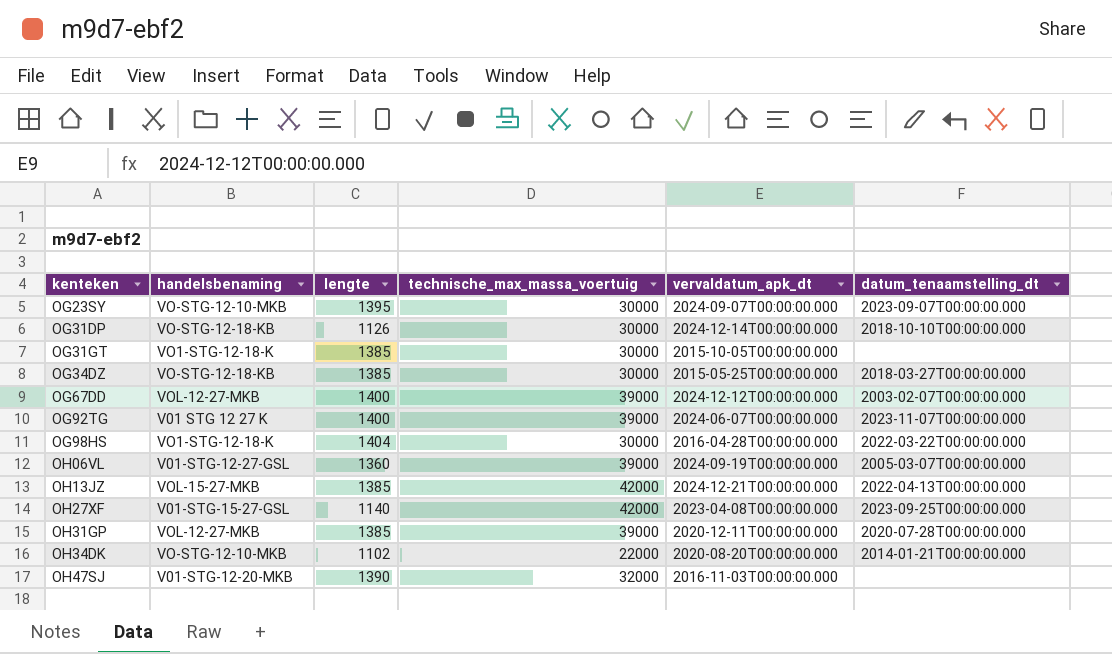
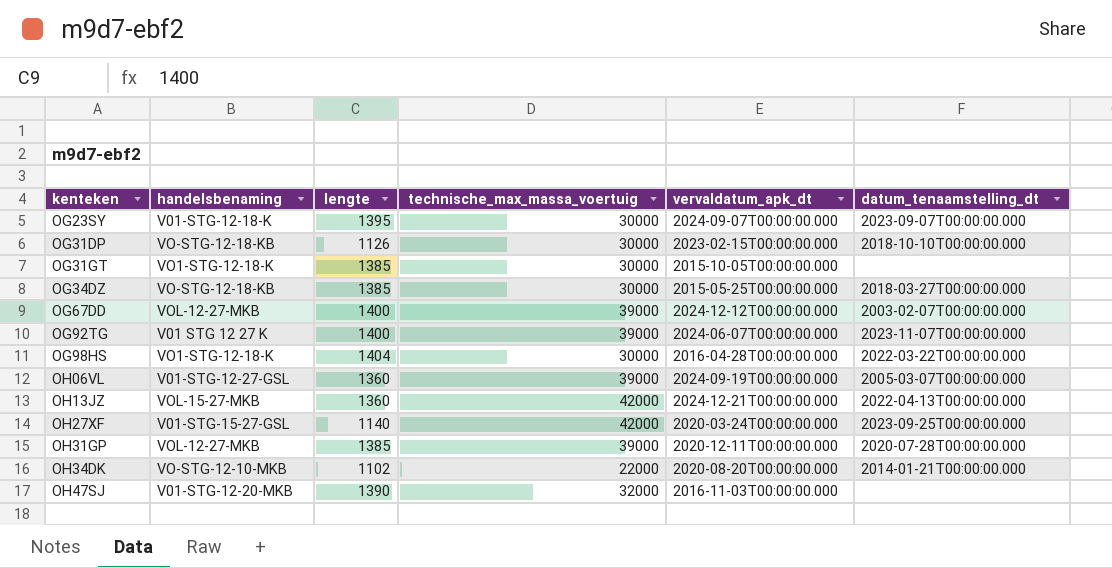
OG23SY | handelsbenaming: VO-STG-12-10-MKB -> V01-STG-12-18-K
OG31DP | vervaldatum_apk_dt: 2024-12-14T00:00:00.000 -> 2023-02-15T00:00:00.000
OH13JZ | lengte: 1385 -> 1360
OH27XF | vervaldatum_apk_dt: 2023-04-08T00:00:00.000 -> 2020-03-24T00:00:00.000

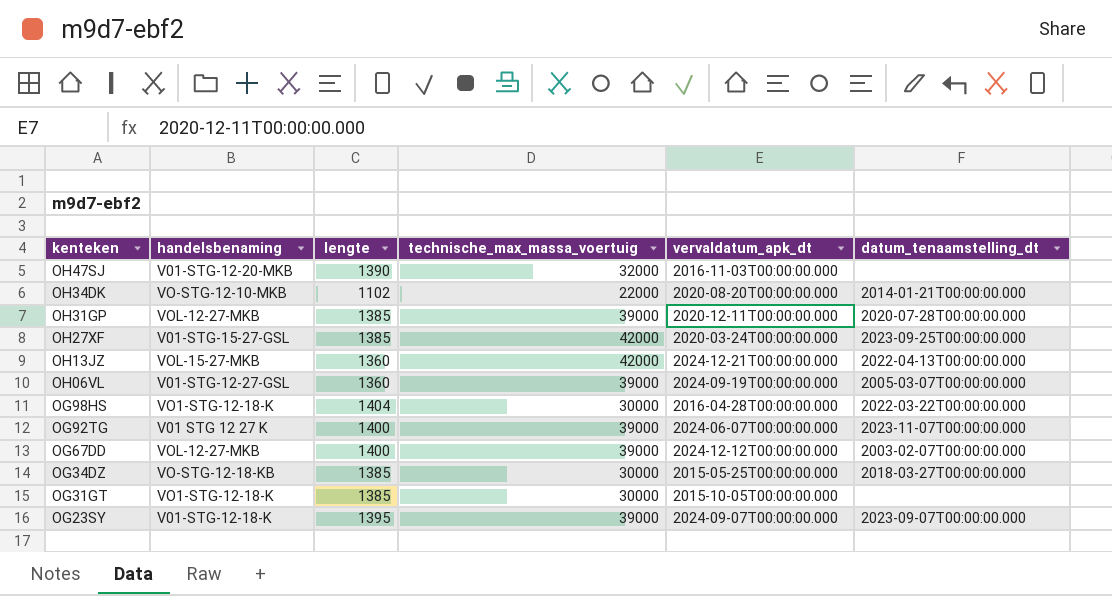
row order: kenteken ascending -> kenteken descending
row OG31DP: VO-STG-12-18-KB | 1126 | 30000 | 2023-02-15T00:00:00.000 | 2018-10-10T00:00:00.000 -> none
OH27XF | lengte: 1140 -> 1385
OG23SY | technische_max_massa_voertuig: 30000 -> 39000

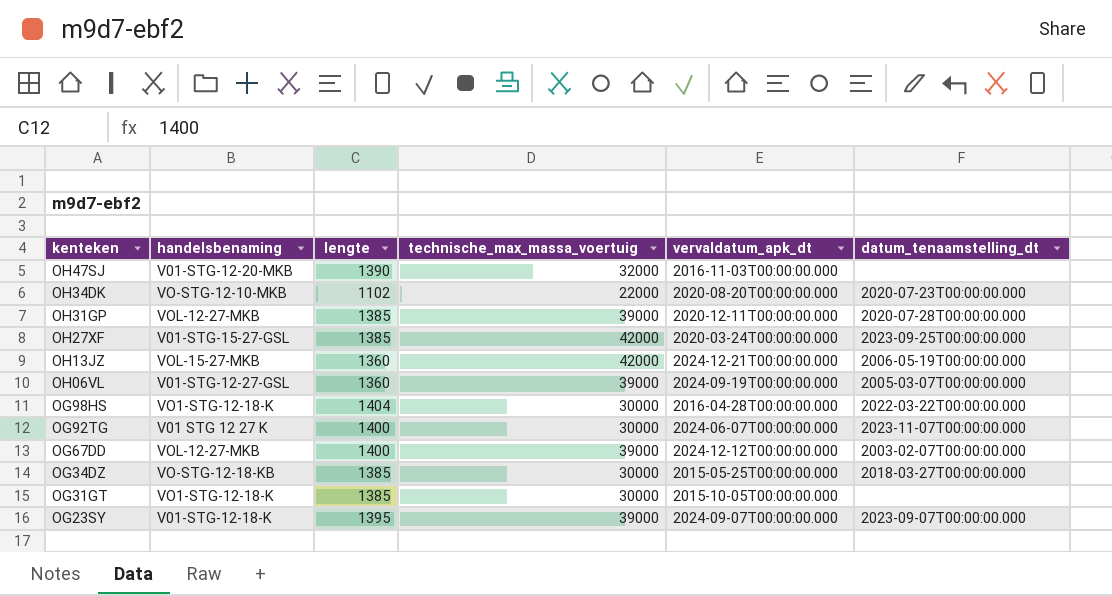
OH34DK | datum_tenaamstelling_dt: 2014-01-21T00:00:00.000 -> 2020-07-23T00:00:00.000
OH13JZ | datum_tenaamstelling_dt: 2022-04-13T00:00:00.000 -> 2006-05-19T00:00:00.000
OG92TG | technische_max_massa_voertuig: 39000 -> 30000

